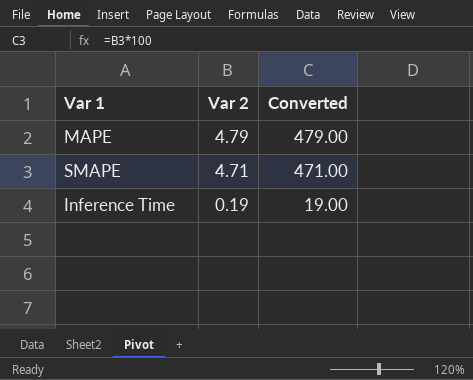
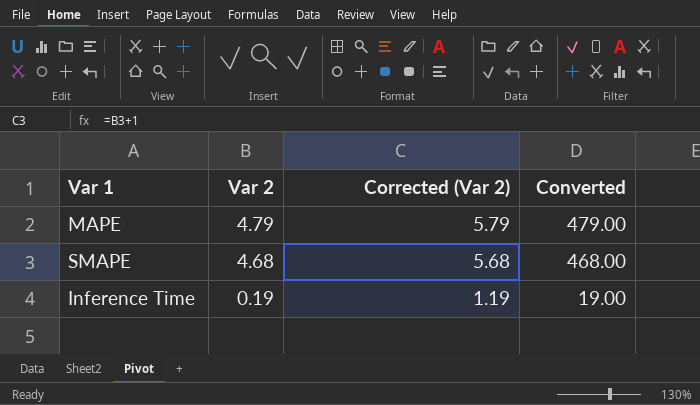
column Corrected (Var 2) | formula: none -> [Var 2] + 1
SMAPE | Var 2: 4.71 -> 4.68
SMAPE | Converted: 471.00 -> 468.00

